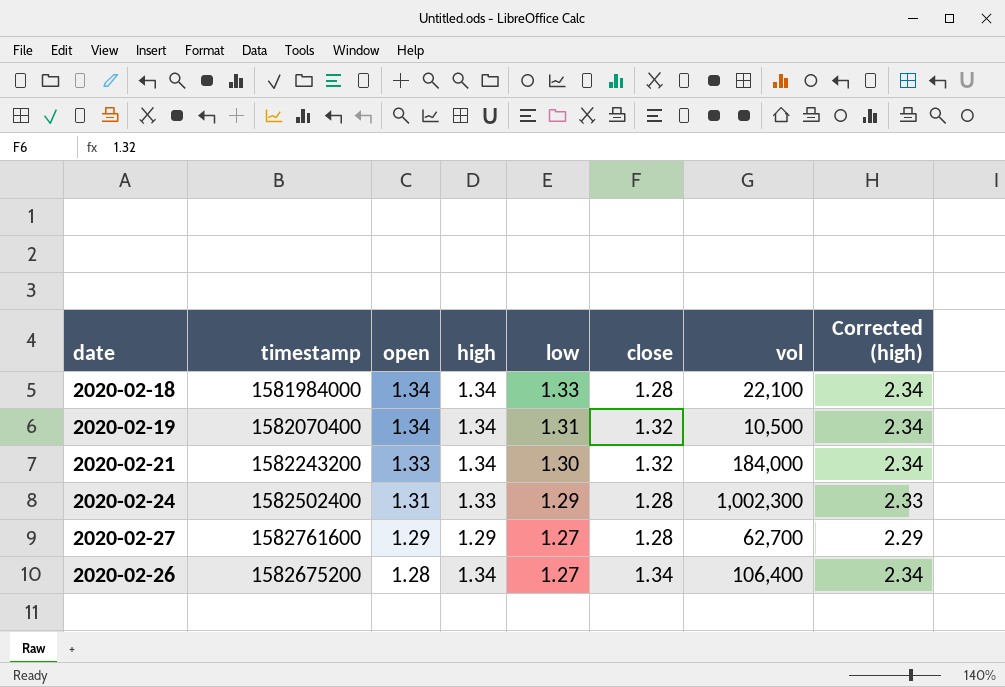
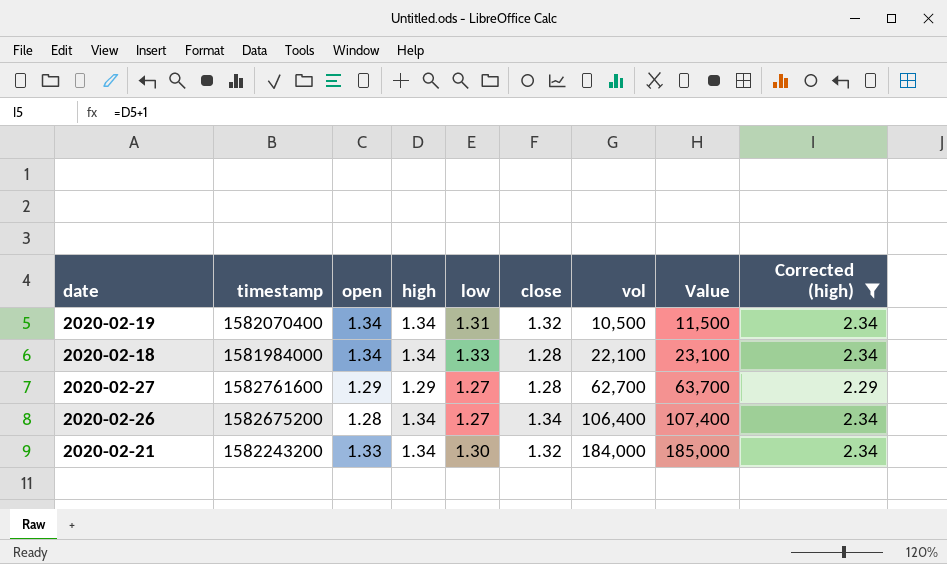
filter: none -> Corrected (high) != 2.33
row order: open descending -> vol ascending
column Value | formula: none -> [vol] + 1000

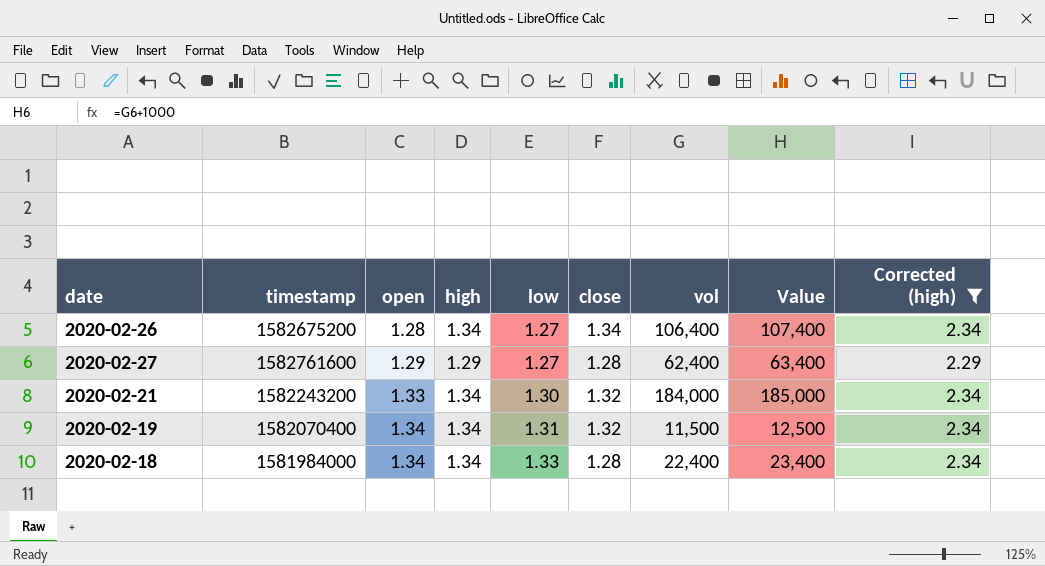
row order: vol ascending -> open ascending
2020-02-27 | vol: 62,700 -> 62,400
2020-02-27 | Value: 63,700 -> 63,400
2020-02-19 | vol: 10,500 -> 11,500
2020-02-19 | Value: 11,500 -> 12,500
2020-02-18 | vol: 22,100 -> 22,400
2020-02-18 | Value: 23,100 -> 23,400

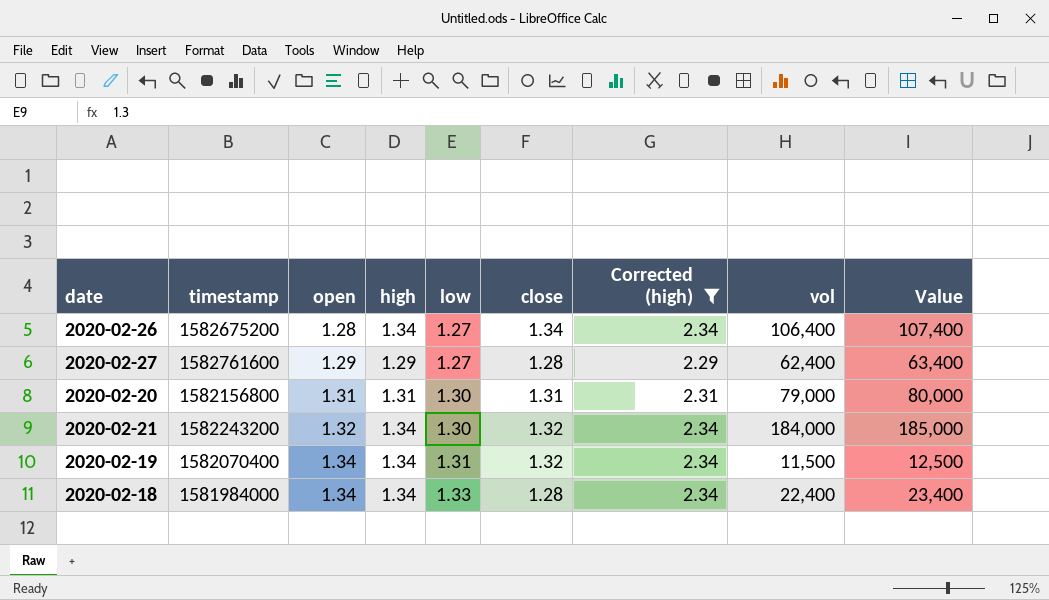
column Corrected (high) | position: 9 -> 7
row 2020-02-20: none -> 1582156800 | 1.31 | 1.31 | 1.30 | 1.31 | 2.31 | 79,000 | 80,000
2020-02-21 | open: 1.33 -> 1.32

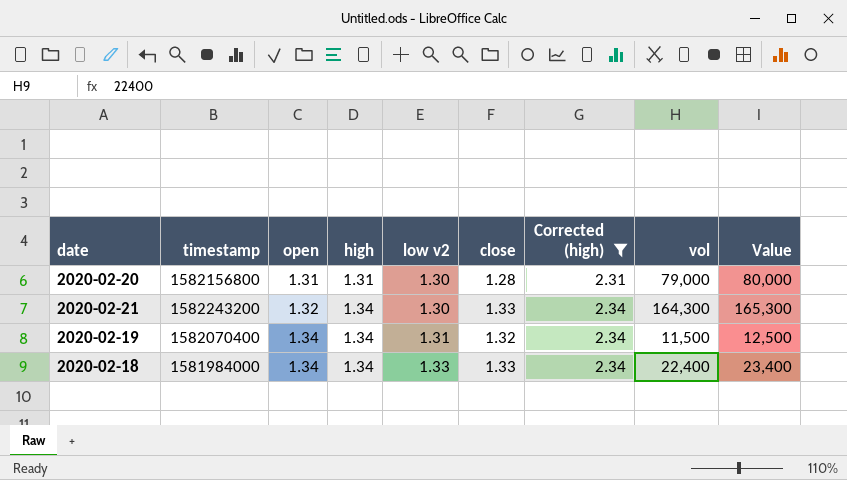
column name: low -> low v2
row 2020-02-26: 1582675200 | 1.28 | 1.34 | 1.27 | 1.34 | 2.34 | 106,400 | 107,400 -> none
row 2020-02-27: 1582761600 | 1.29 | 1.29 | 1.27 | 1.28 | 2.29 | 62,400 | 63,400 -> none
2020-02-20 | close: 1.31 -> 1.28
2020-02-21 | close: 1.32 -> 1.33
2020-02-21 | vol: 184,000 -> 164,300
2020-02-21 | Value: 185,000 -> 165,300
2020-02-18 | close: 1.28 -> 1.33

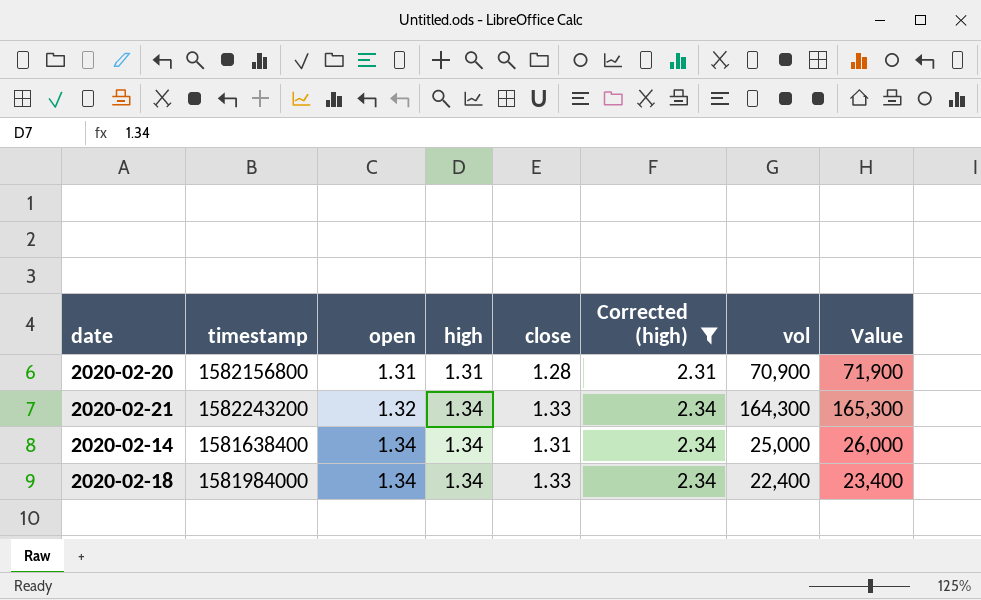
column low v2 | position: 5 -> none
row 2020-02-19: 1582070400 | 1.34 | 1.34 | 1.31 | 1.32 | 2.34 | 11,500 | 12,500 -> none
2020-02-20 | vol: 79,000 -> 70,900
2020-02-20 | Value: 80,000 -> 71,900
row 2020-02-14: none -> 1581638400 | 1.34 | 1.34 | 1.31 | 2.34 | 25,000 | 26,000

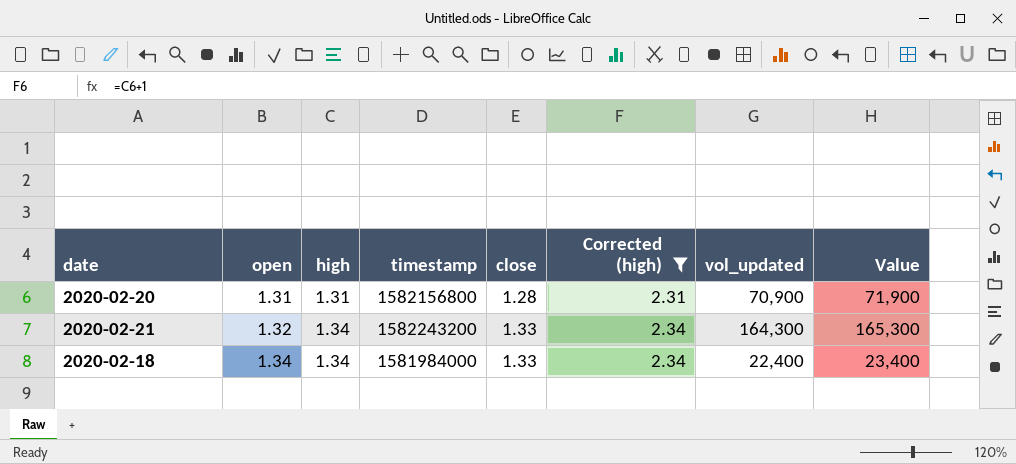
column timestamp | position: 2 -> 4
column name: vol -> vol_updated
row 2020-02-14: 1581638400 | 1.34 | 1.34 | 1.31 | 2.34 | 25,000 | 26,000 -> none

